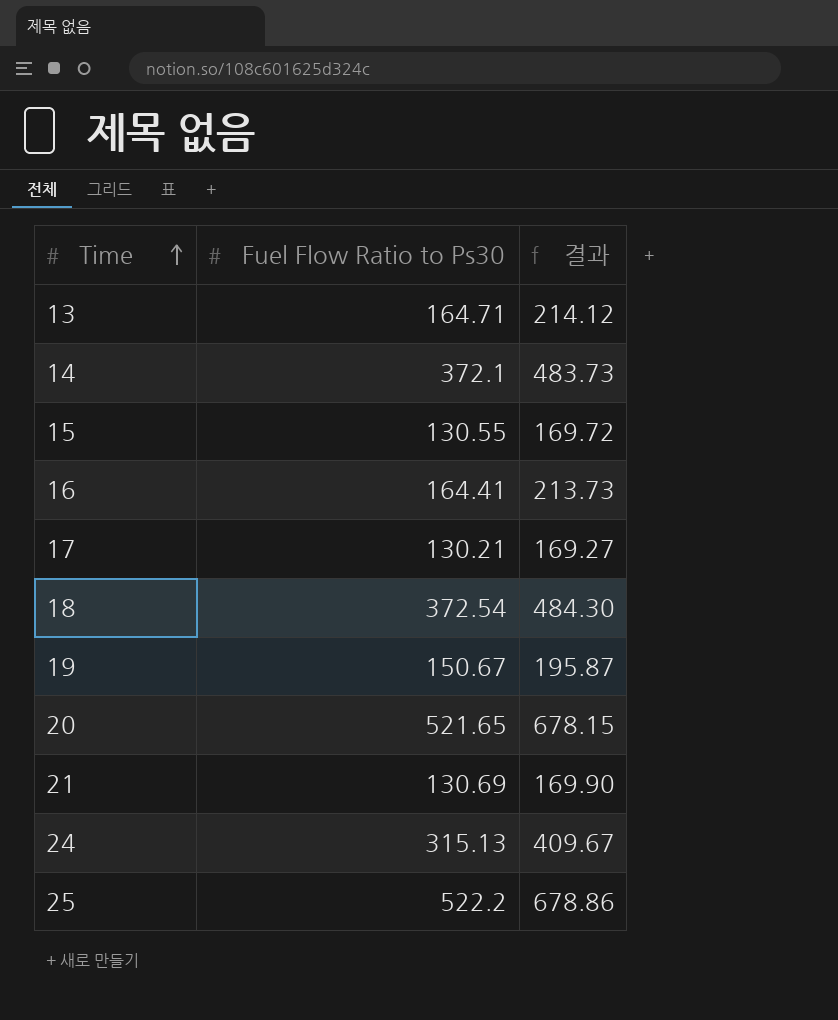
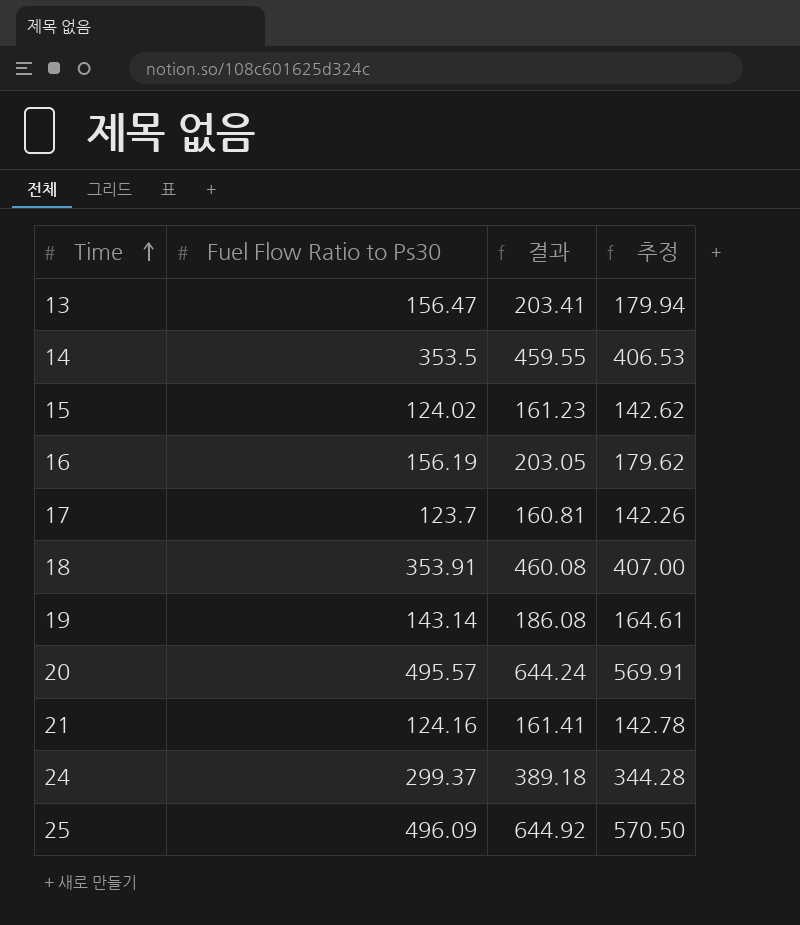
column 추정 | formula: none -> [Fuel Flow Ratio to Ps30] * 1.15
13 | Fuel Flow Ratio to Ps30: 164.71 -> 156.47
13 | 결과: 214.12 -> 203.41
14 | Fuel Flow Ratio to Ps30: 372.1 -> 353.5
14 | 결과: 483.73 -> 459.55
15 | Fuel Flow Ratio to Ps30: 130.55 -> 124.02
15 | 결과: 169.72 -> 161.23
16 | Fuel Flow Ratio to Ps30: 164.41 -> 156.19
16 | 결과: 213.73 -> 203.05
17 | Fuel Flow Ratio to Ps30: 130.21 -> 123.7
17 | 결과: 169.27 -> 160.81
18 | Fuel Flow Ratio to Ps30: 372.54 -> 353.91
18 | 결과: 484.30 -> 460.08
19 | Fuel Flow Ratio to Ps30: 150.67 -> 143.14
19 | 결과: 195.87 -> 186.08
20 | Fuel Flow Ratio to Ps30: 521.65 -> 495.57
20 | 결과: 678.15 -> 644.24
21 | Fuel Flow Ratio to Ps30: 130.69 -> 124.16
21 | 결과: 169.90 -> 161.41
24 | Fuel Flow Ratio to Ps30: 315.13 -> 299.37
24 | 결과: 409.67 -> 389.18
25 | Fuel Flow Ratio to Ps30: 522.2 -> 496.09
25 | 결과: 678.86 -> 644.92

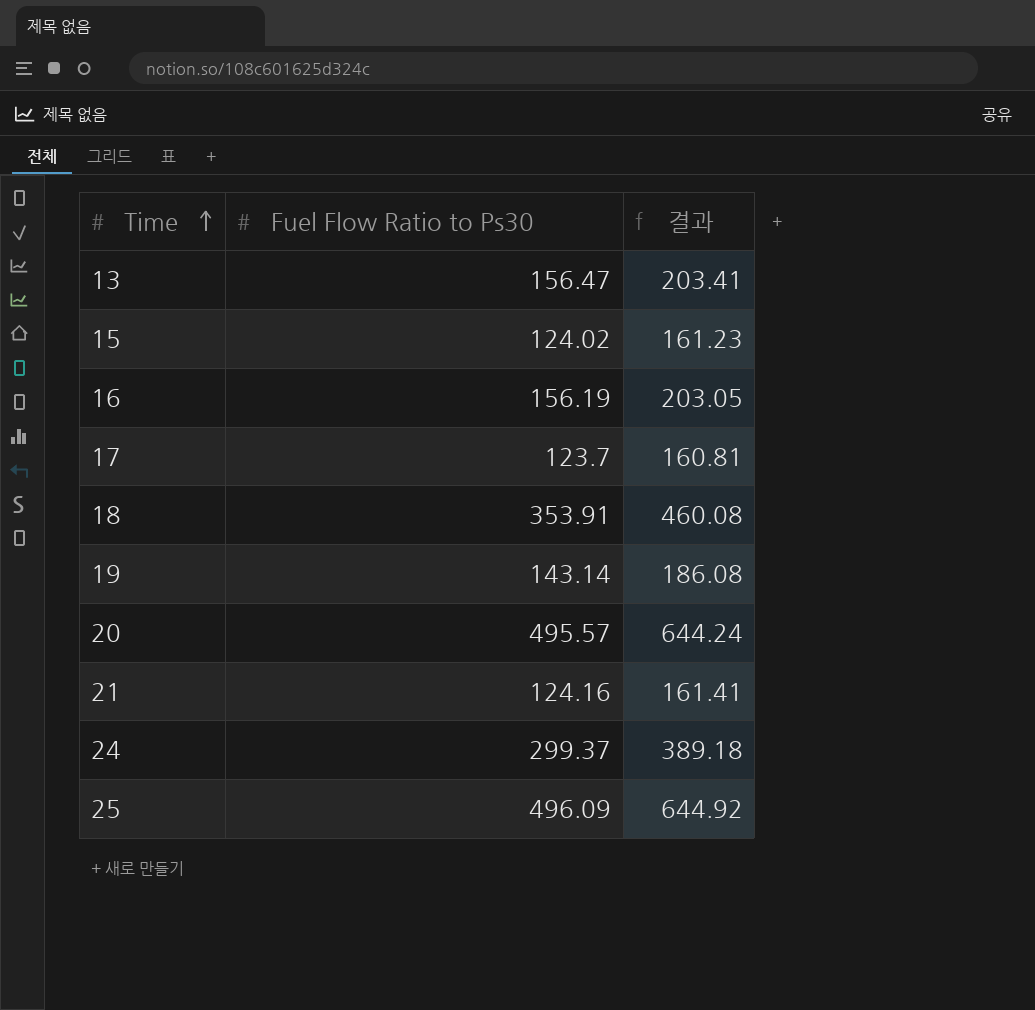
column 추정 | formula: [Fuel Flow Ratio to Ps30] * 1.15 -> none
row 14: 353.5 | 459.55 | 406.53 -> none

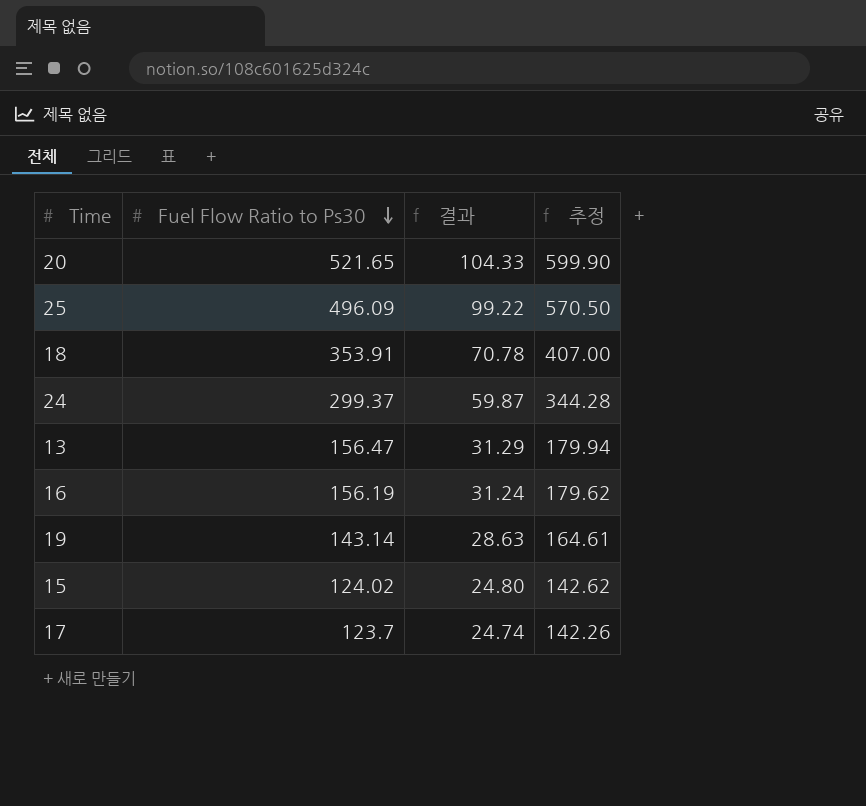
row order: Time ascending -> Fuel Flow Ratio to Ps30 descending
column 결과 | formula: [Fuel Flow Ratio to Ps30] * 1.3 -> [Fuel Flow Ratio to Ps30] * 0.2
column 추정 | formula: none -> [Fuel Flow Ratio to Ps30] * 1.15
row 21: 124.16 | 161.41 -> none
20 | Fuel Flow Ratio to Ps30: 495.57 -> 521.65

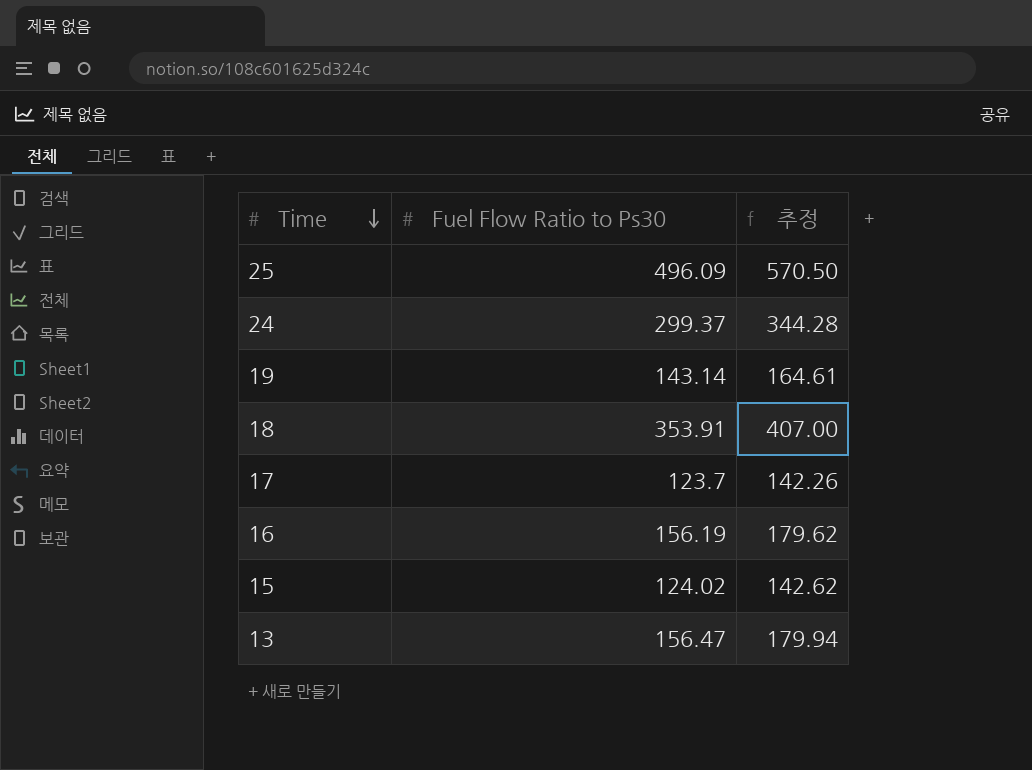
row order: Fuel Flow Ratio to Ps30 descending -> Time descending
column 결과 | formula: [Fuel Flow Ratio to Ps30] * 0.2 -> none
row 20: 521.65 | 104.33 | 599.90 -> none

